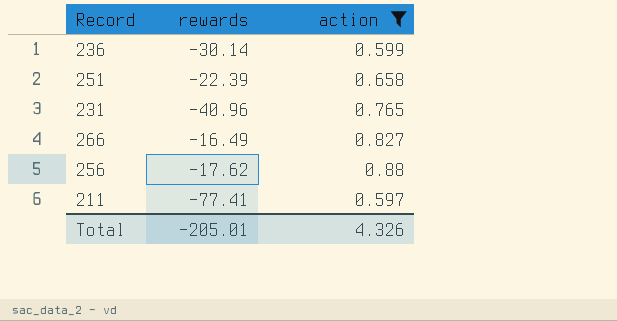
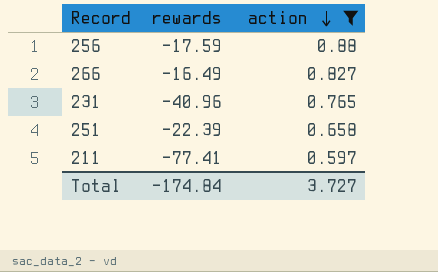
row order: none -> action descending
row 236: -30.14 | 0.599 -> none
256 | rewards: -17.62 -> -17.59
Total | rewards: -205.01 -> -174.84
Total | action: 4.326 -> 3.727

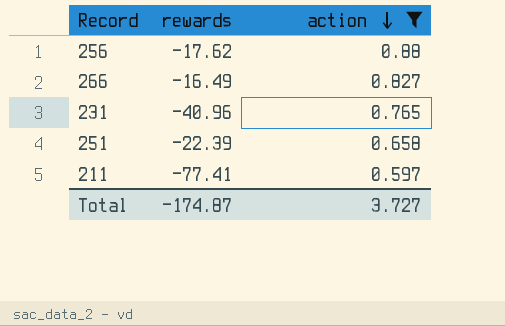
256 | rewards: -17.59 -> -17.62
Total | rewards: -174.84 -> -174.87

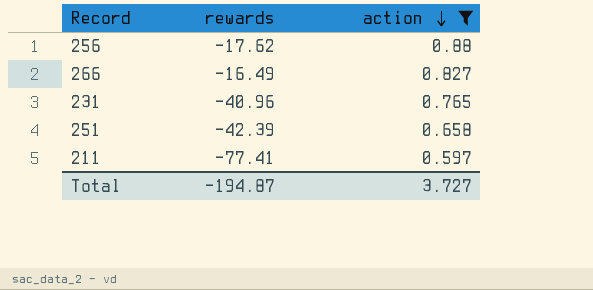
251 | rewards: -22.39 -> -42.39
Total | rewards: -174.87 -> -194.87

